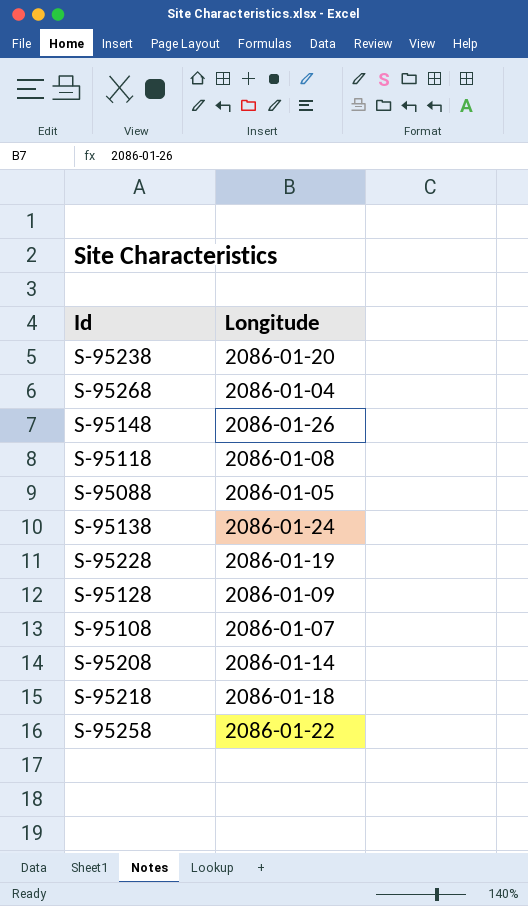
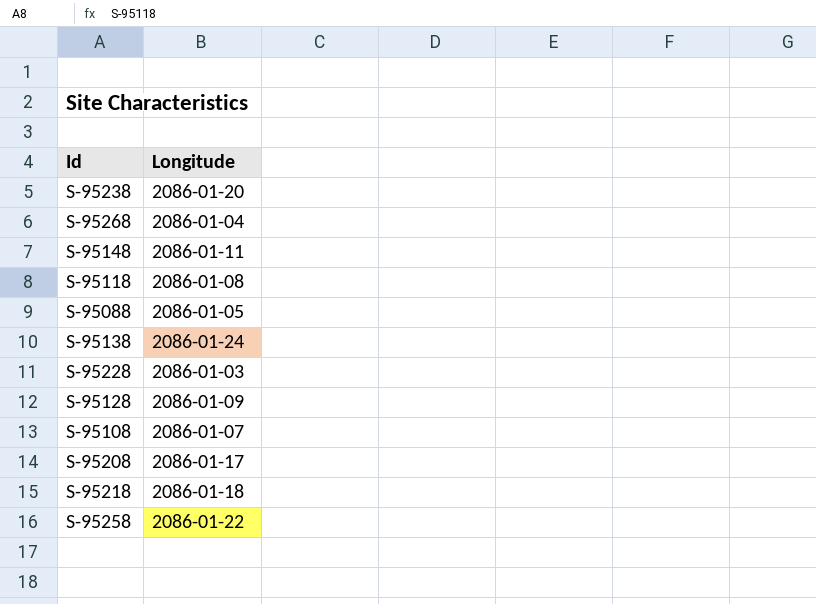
S-95148 | Longitude: 2086-01-26 -> 2086-01-11
S-95228 | Longitude: 2086-01-19 -> 2086-01-03
S-95208 | Longitude: 2086-01-14 -> 2086-01-17

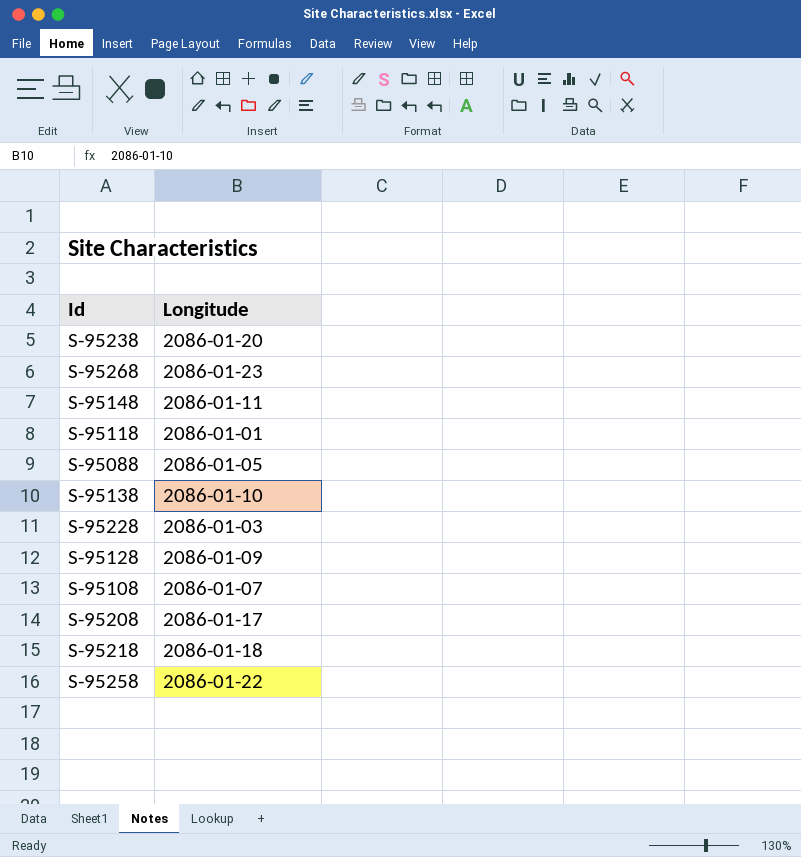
S-95268 | Longitude: 2086-01-04 -> 2086-01-23
S-95118 | Longitude: 2086-01-08 -> 2086-01-01
S-95138 | Longitude: 2086-01-24 -> 2086-01-10

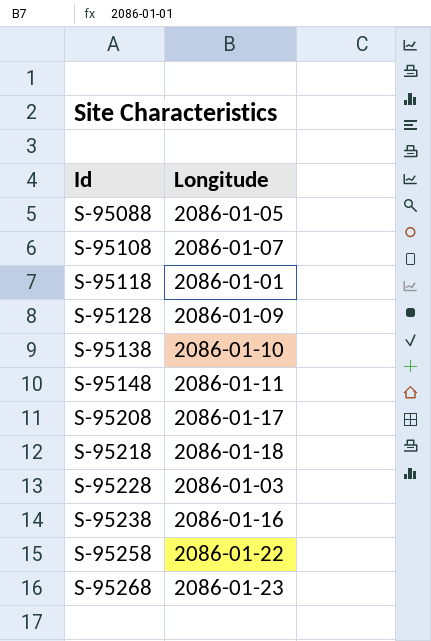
row order: none -> Id ascending
S-95238 | Longitude: 2086-01-20 -> 2086-01-16

